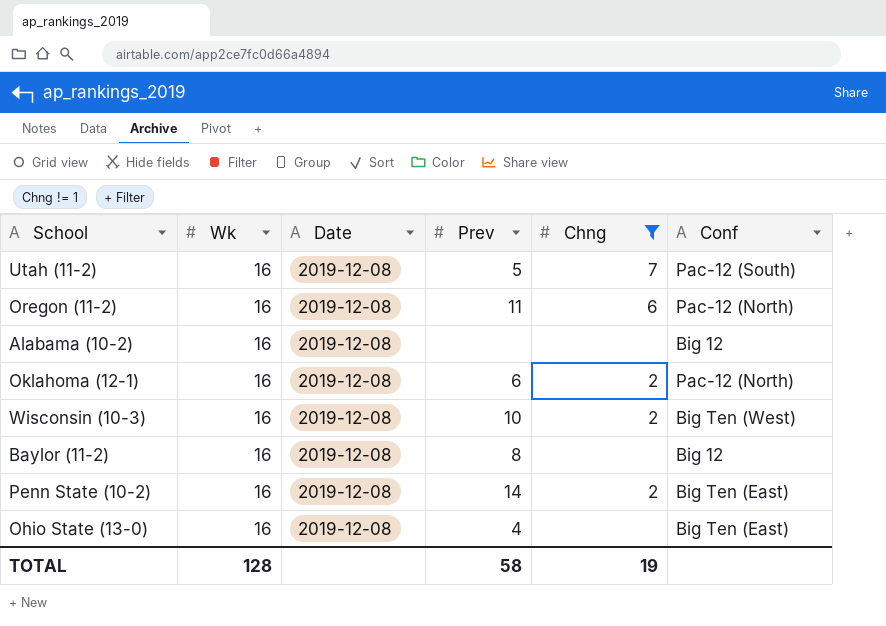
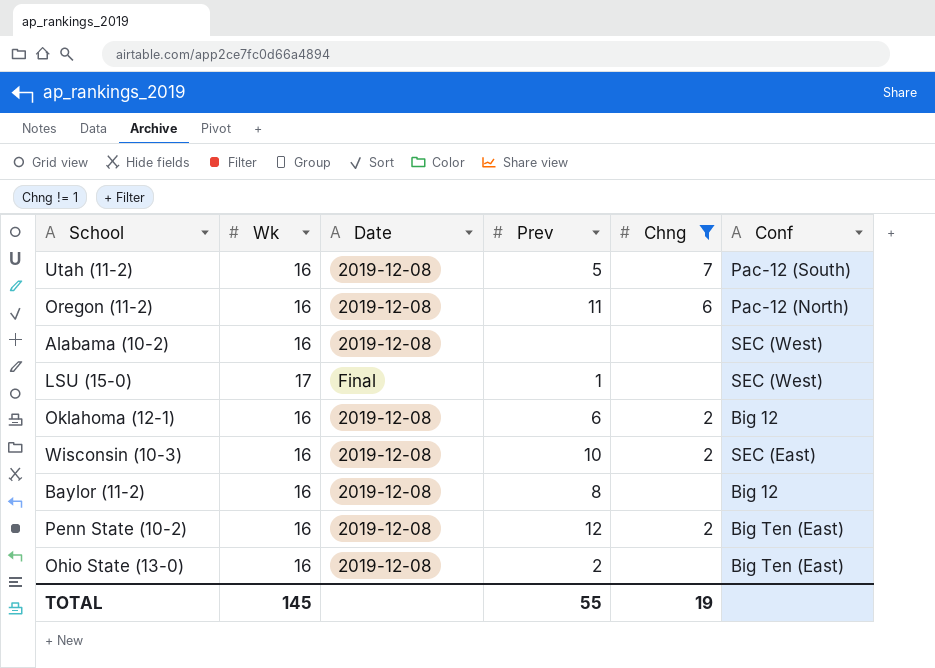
Alabama (10-2) | Conf: Big 12 -> SEC (West)
row LSU (15-0): none -> 17 | Final | 1 | none | SEC (West)
Oklahoma (12-1) | Conf: Pac-12 (North) -> Big 12
Wisconsin (10-3) | Conf: Big Ten (West) -> SEC (East)
Penn State (10-2) | Prev: 14 -> 12
Ohio State (13-0) | Prev: 4 -> 2
TOTAL | Wk: 128 -> 145
TOTAL | Prev: 58 -> 55

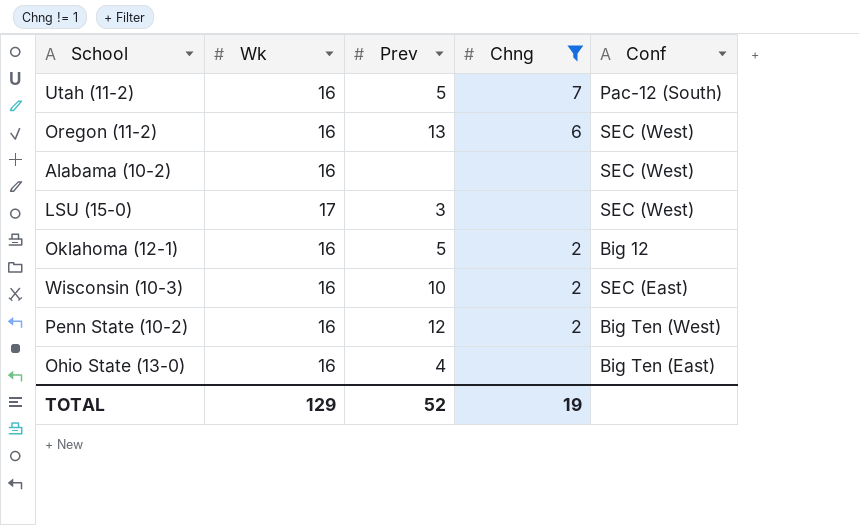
column Date | position: 3 -> none
row Baylor (11-2): 16 | 2019-12-08 | 8 | none | Big 12 -> none
Oregon (11-2) | Prev: 11 -> 13
Oregon (11-2) | Conf: Pac-12 (North) -> SEC (West)
LSU (15-0) | Prev: 1 -> 3
Oklahoma (12-1) | Prev: 6 -> 5
Penn State (10-2) | Conf: Big Ten (East) -> Big Ten (West)
Ohio State (13-0) | Prev: 2 -> 4
TOTAL | Wk: 145 -> 129
TOTAL | Prev: 55 -> 52

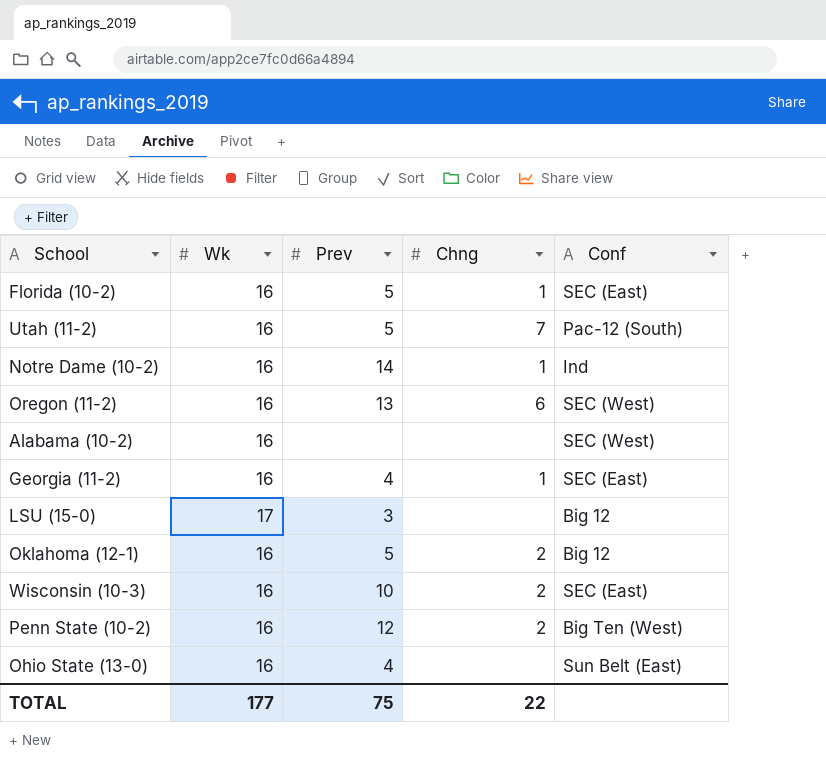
filter: Chng != 1 -> none
LSU (15-0) | Conf: SEC (West) -> Big 12
Ohio State (13-0) | Conf: Big Ten (East) -> Sun Belt (East)
TOTAL | Wk: 129 -> 177
TOTAL | Prev: 52 -> 75
TOTAL | Chng: 19 -> 22

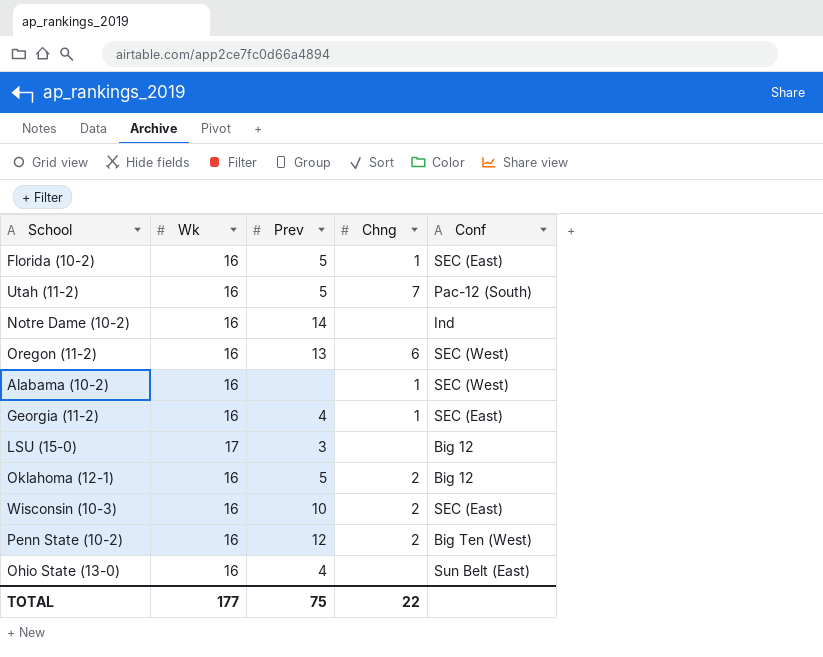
Notre Dame (10-2) | Chng: 1 -> none
Alabama (10-2) | Chng: none -> 1

